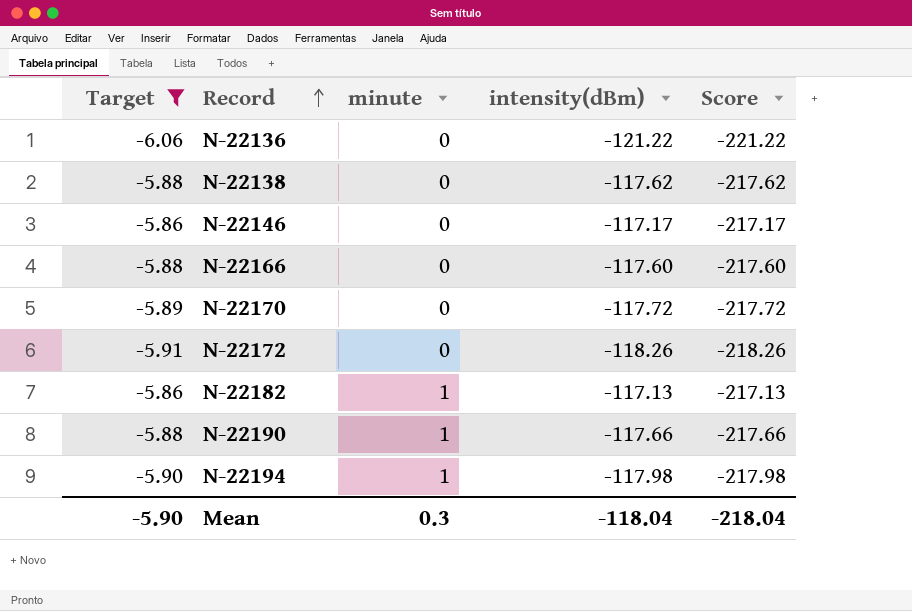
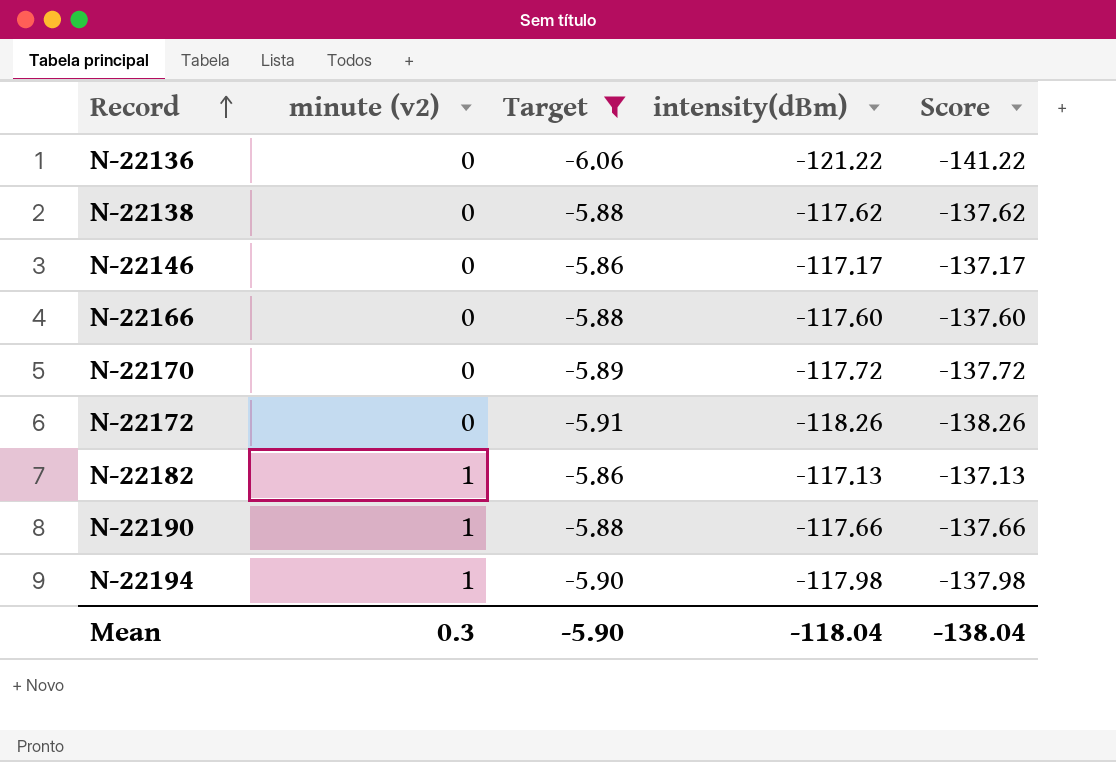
column name: minute -> minute (v2)
column Target | position: 1 -> 3
column Score | formula: [intensity(dBm)] - 100 -> [intensity(dBm)] - 20
Mean | Score: -218.04 -> -138.04

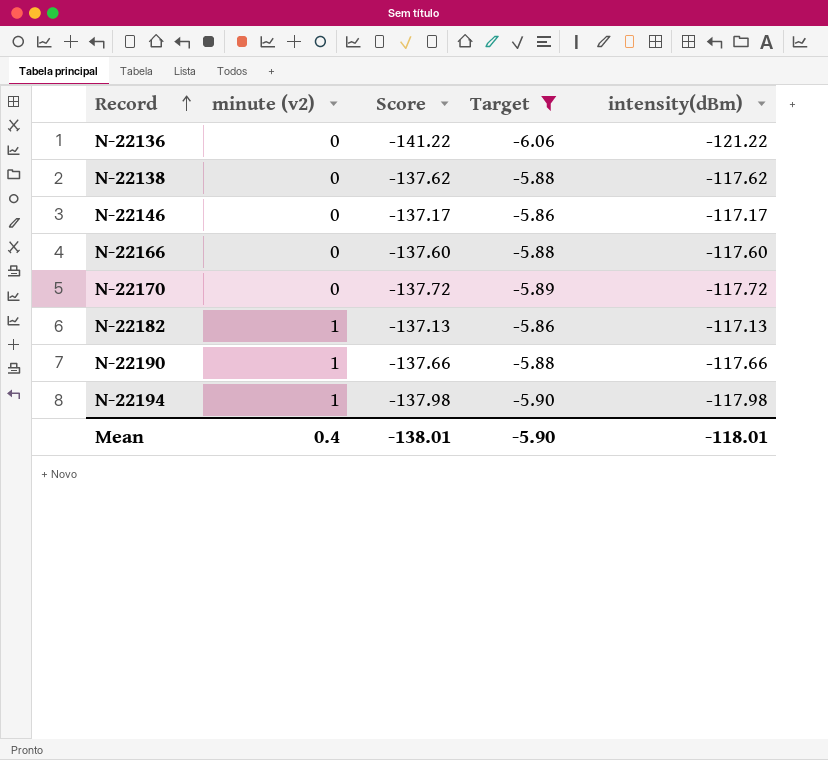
column Score | position: 5 -> 3
row N-22172: 0 | -5.91 | -118.26 | -138.26 -> none
Mean | minute (v2): 0.3 -> 0.4
Mean | Score: -138.04 -> -138.01
Mean | intensity(dBm): -118.04 -> -118.01

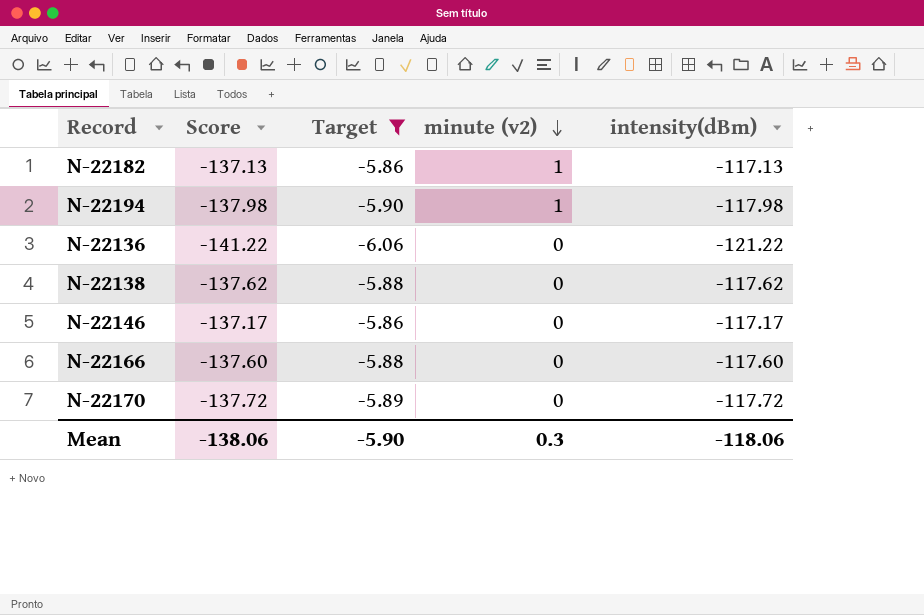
row order: Record ascending -> minute (v2) descending
column minute (v2) | position: 2 -> 4
row N-22190: 1 | -137.66 | -5.88 | -117.66 -> none
Mean | Score: -138.01 -> -138.06
Mean | minute (v2): 0.4 -> 0.3
Mean | intensity(dBm): -118.01 -> -118.06

